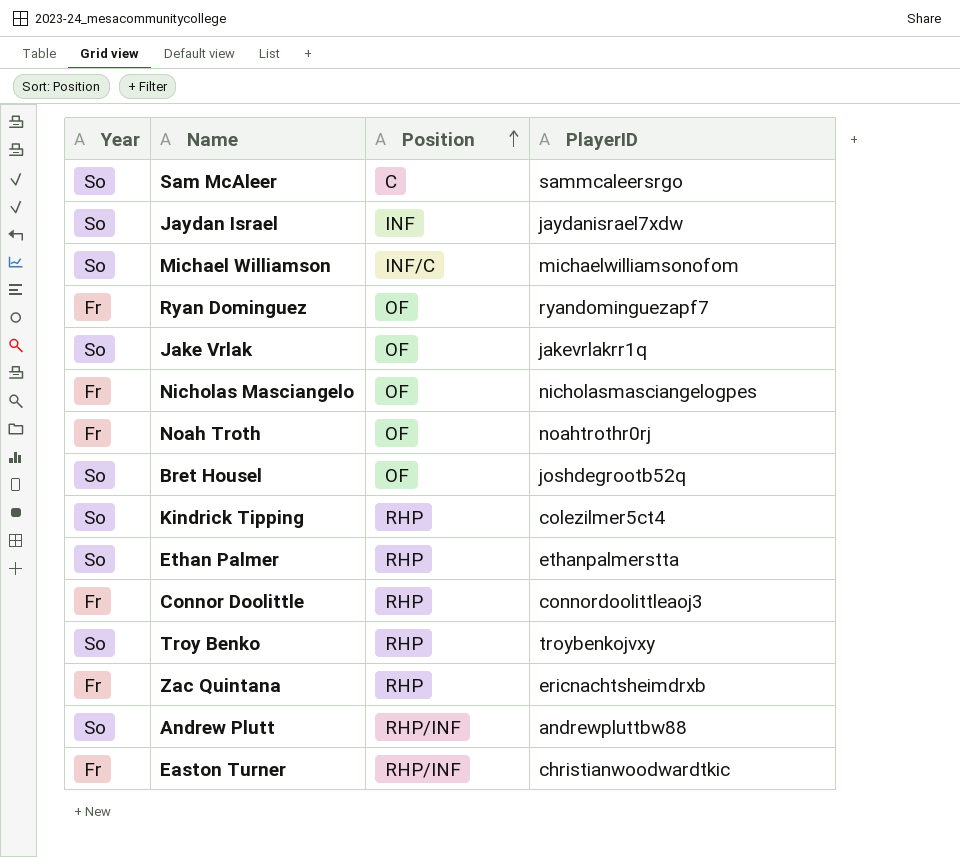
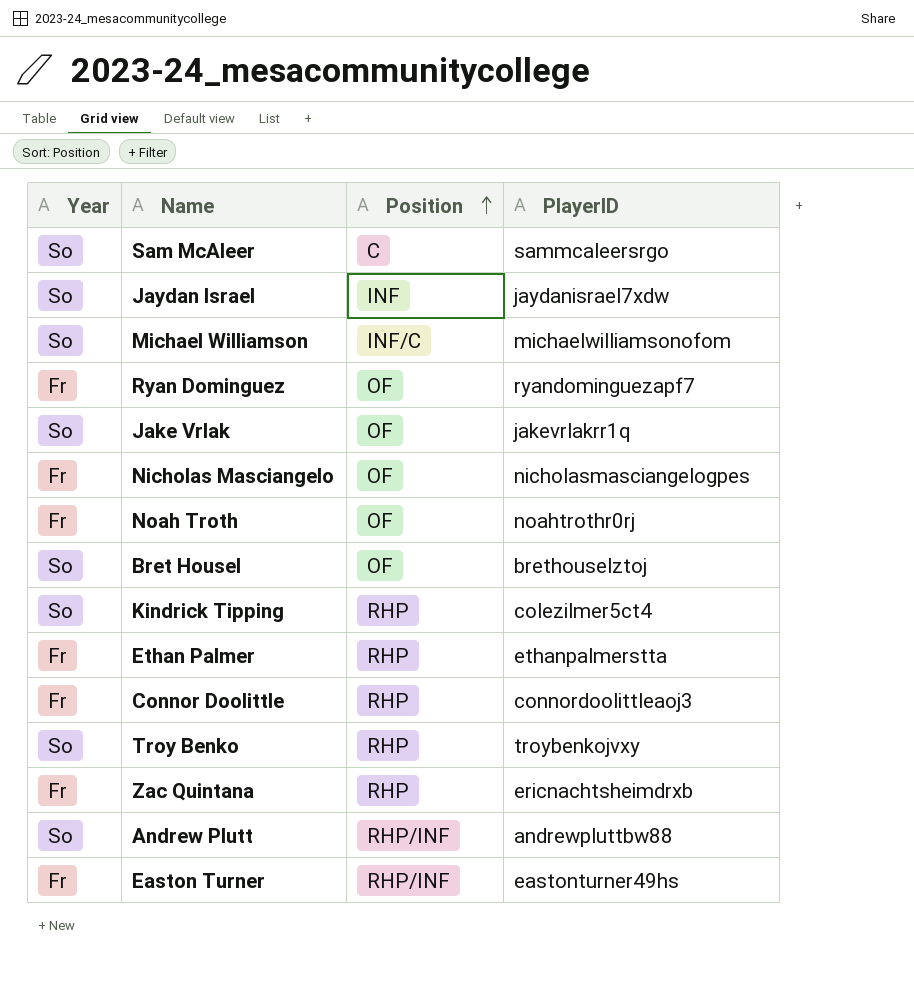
Bret Housel | PlayerID: joshdegrootb52q -> brethouselztoj
Ethan Palmer | Year: So -> Fr
Easton Turner | PlayerID: christianwoodwardtkic -> eastonturner49hs

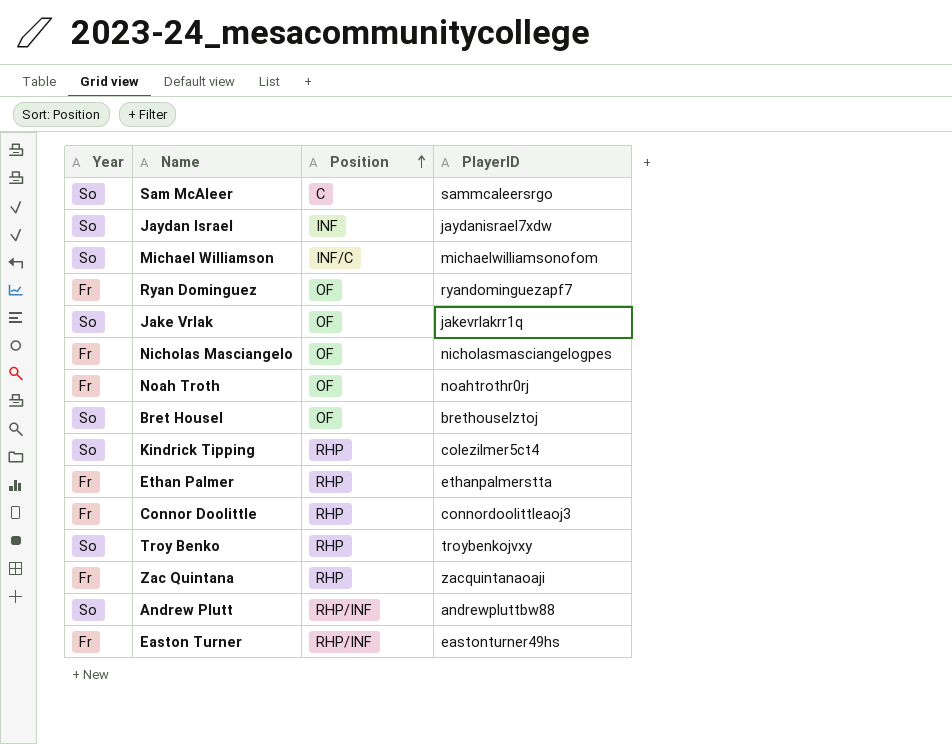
Zac Quintana | PlayerID: ericnachtsheimdrxb -> zacquintanaoaji

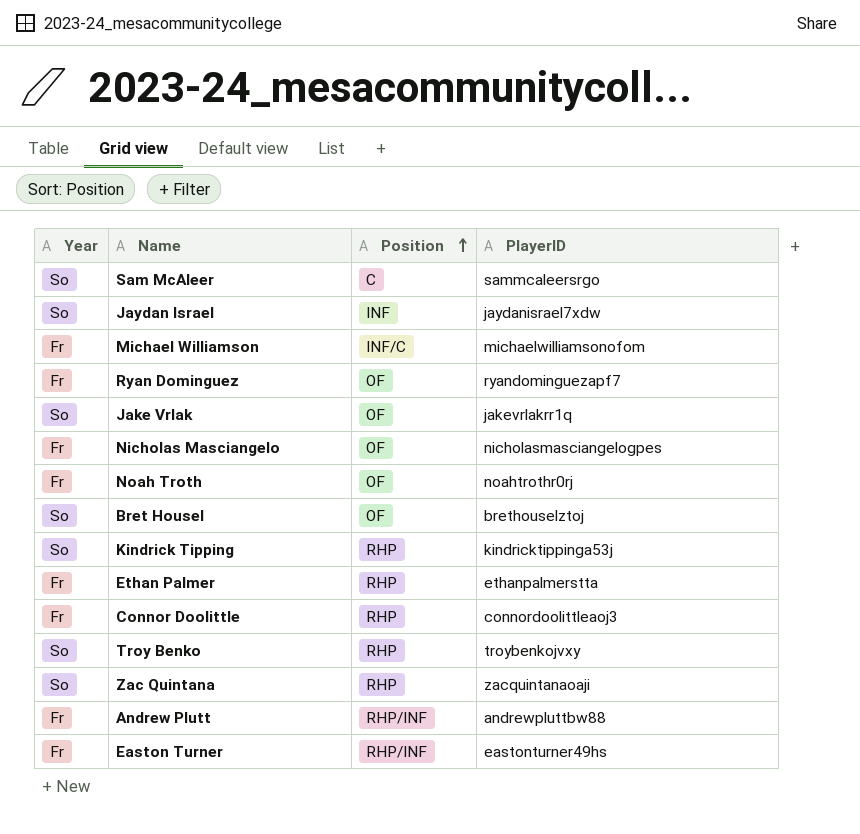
Michael Williamson | Year: So -> Fr
Kindrick Tipping | PlayerID: colezilmer5ct4 -> kindricktippinga53j
Zac Quintana | Year: Fr -> So
Andrew Plutt | Year: So -> Fr

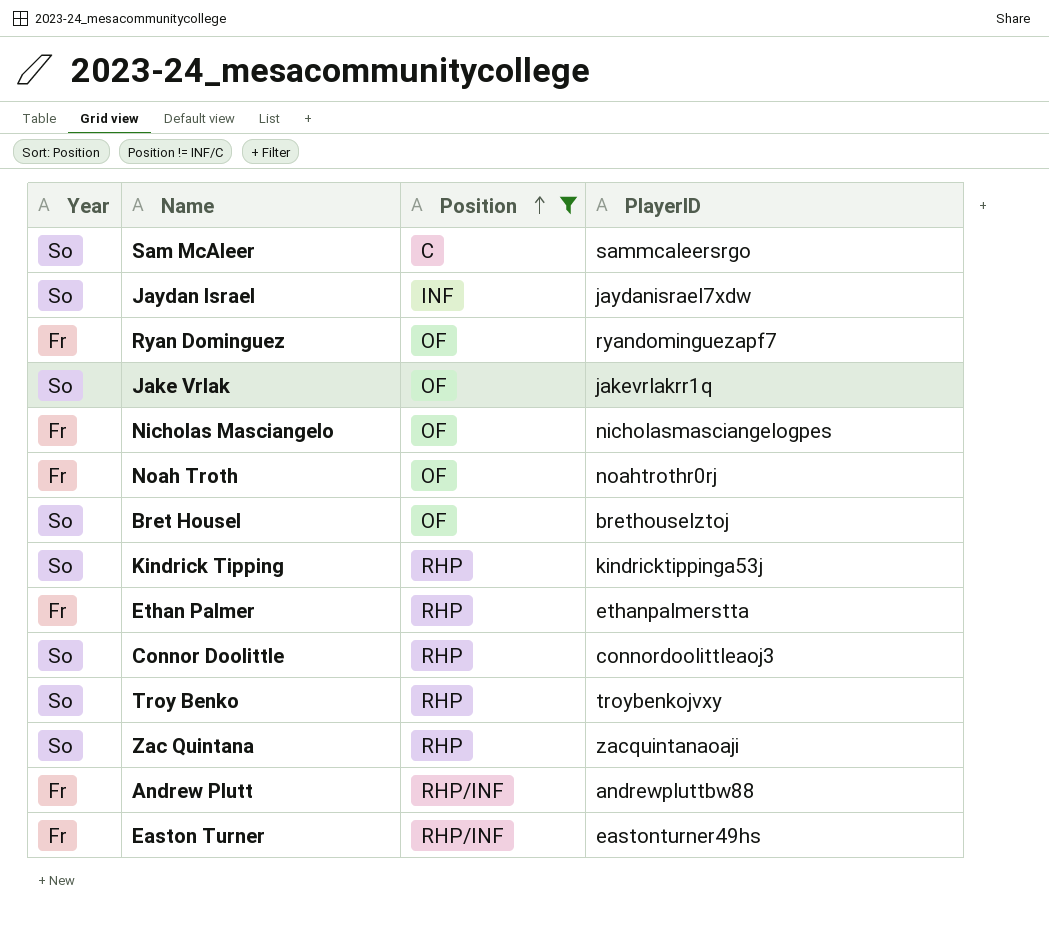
filter: none -> Position != INF/C
Connor Doolittle | Year: Fr -> So

